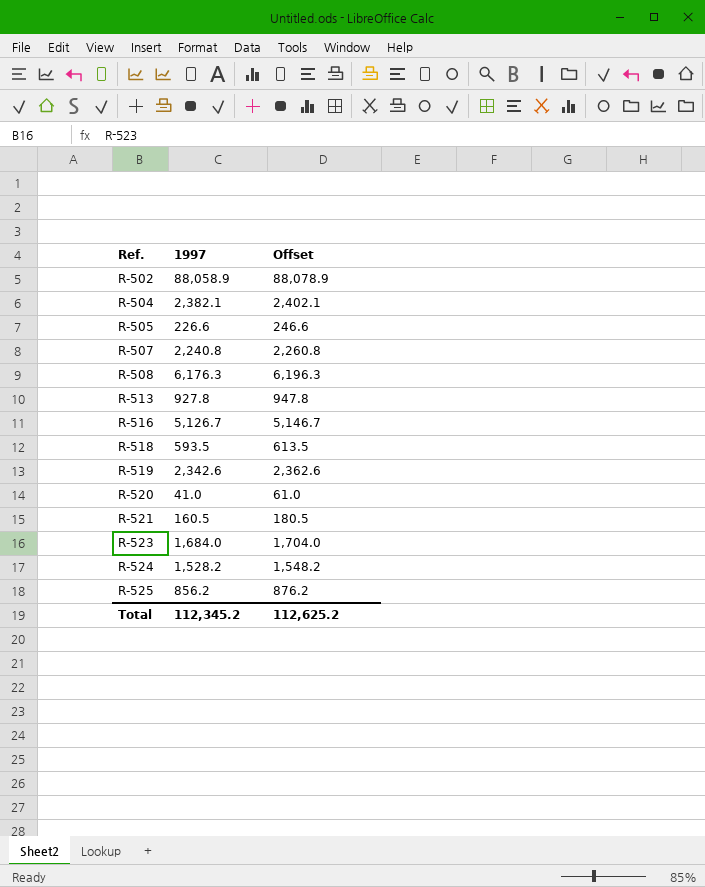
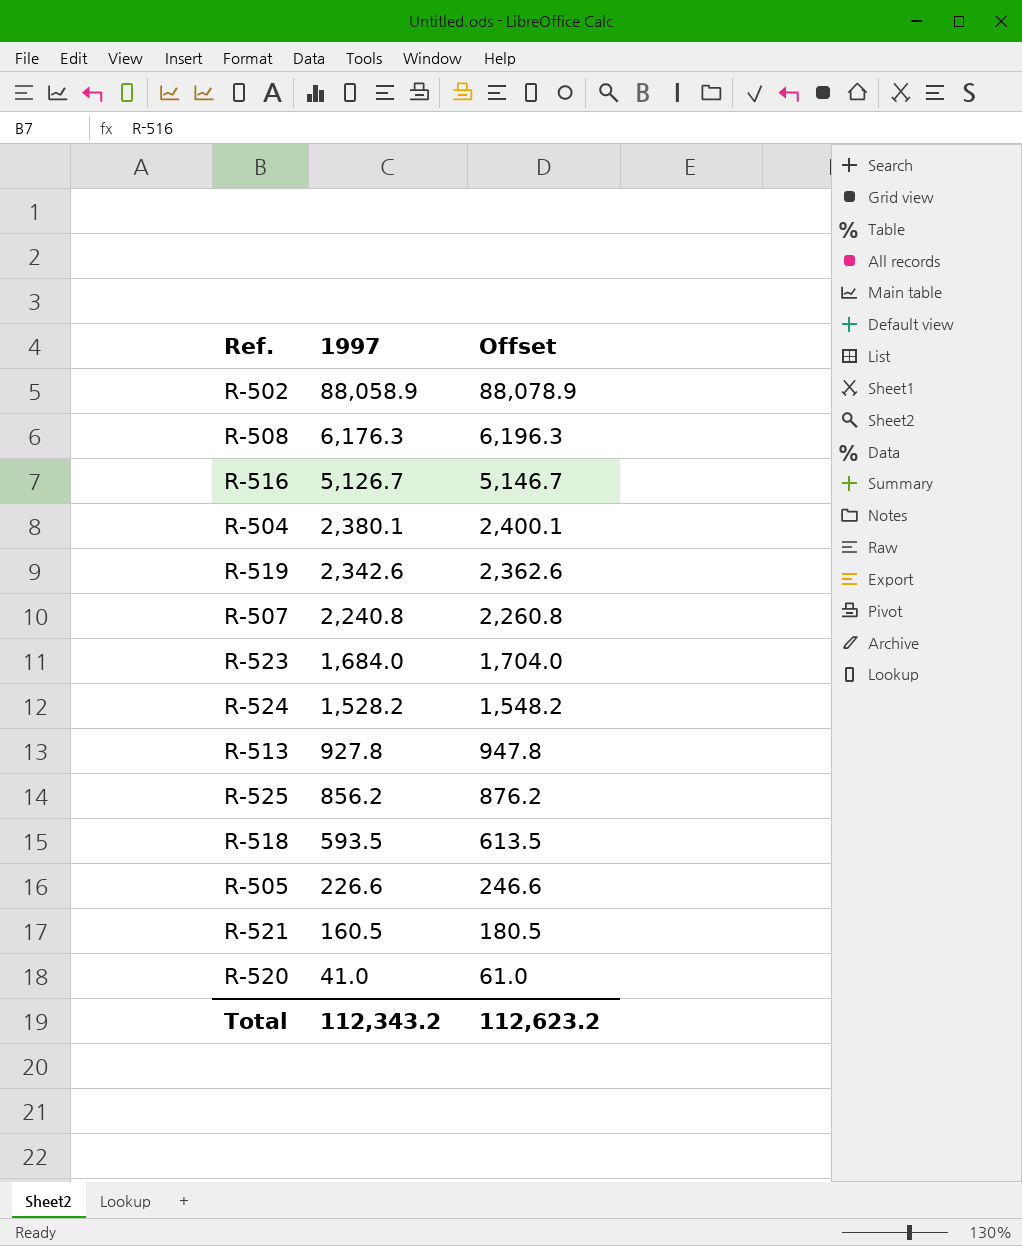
row order: Ref. ascending -> 1997 descending
R-504 | 1997: 2,382.1 -> 2,380.1
R-504 | Offset: 2,402.1 -> 2,400.1
Total | 1997: 112,345.2 -> 112,343.2
Total | Offset: 112,625.2 -> 112,623.2

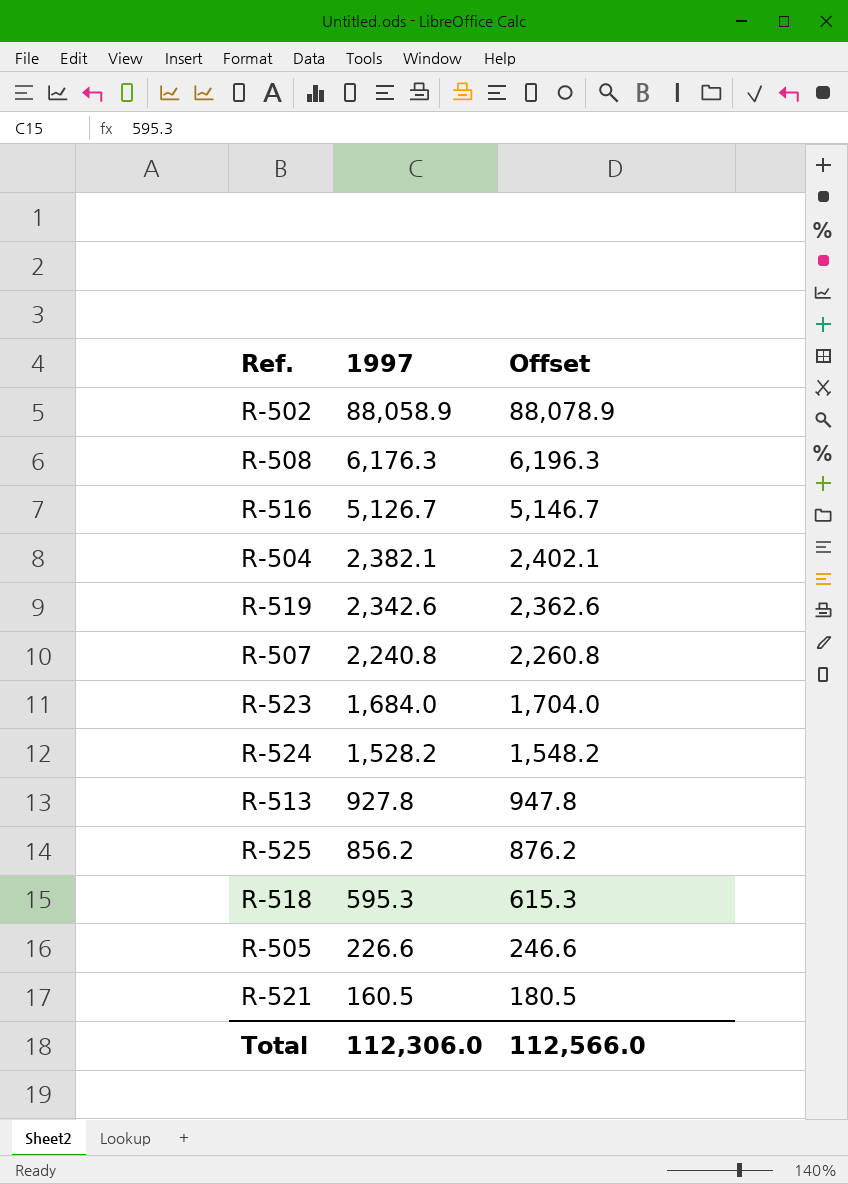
row R-520: 41.0 | 61.0 -> none
R-504 | 1997: 2,380.1 -> 2,382.1
R-504 | Offset: 2,400.1 -> 2,402.1
R-518 | 1997: 593.5 -> 595.3
R-518 | Offset: 613.5 -> 615.3
Total | 1997: 112,343.2 -> 112,306.0
Total | Offset: 112,623.2 -> 112,566.0

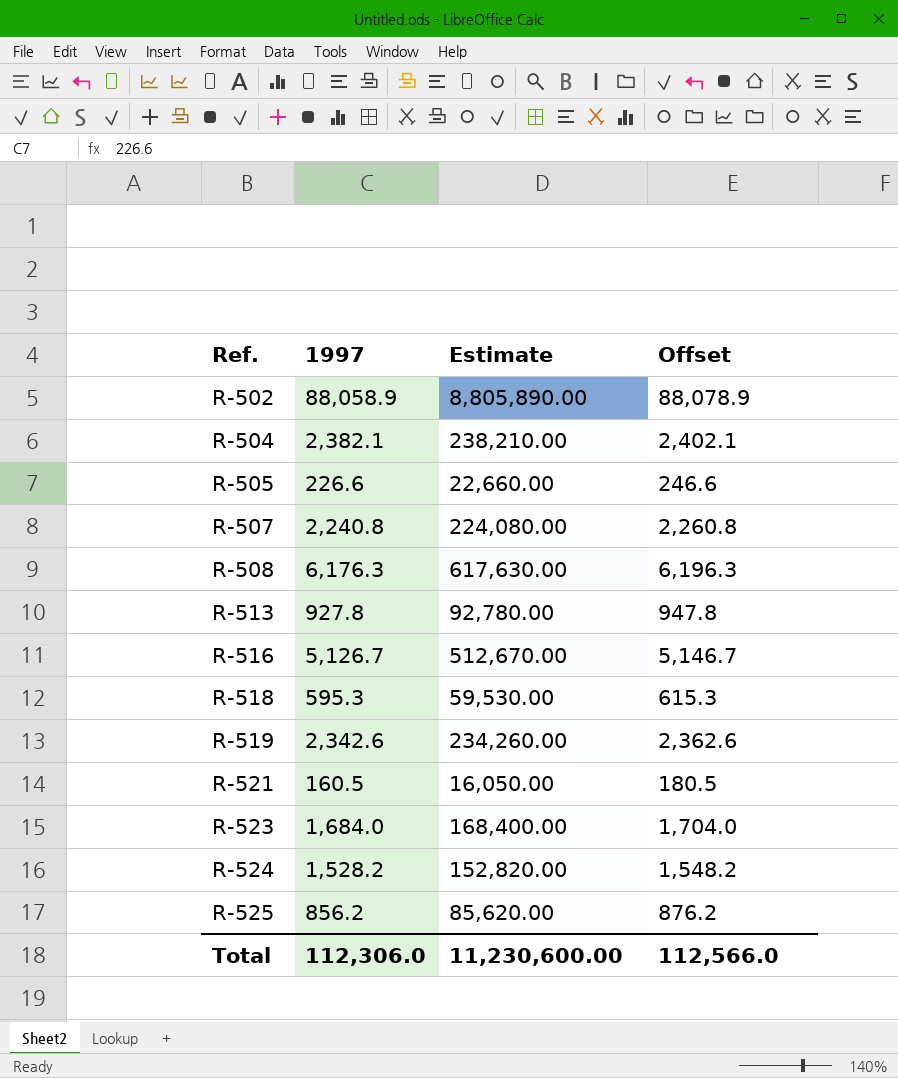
row order: 1997 descending -> Ref. ascending
column Estimate | formula: none -> [1997] * 100

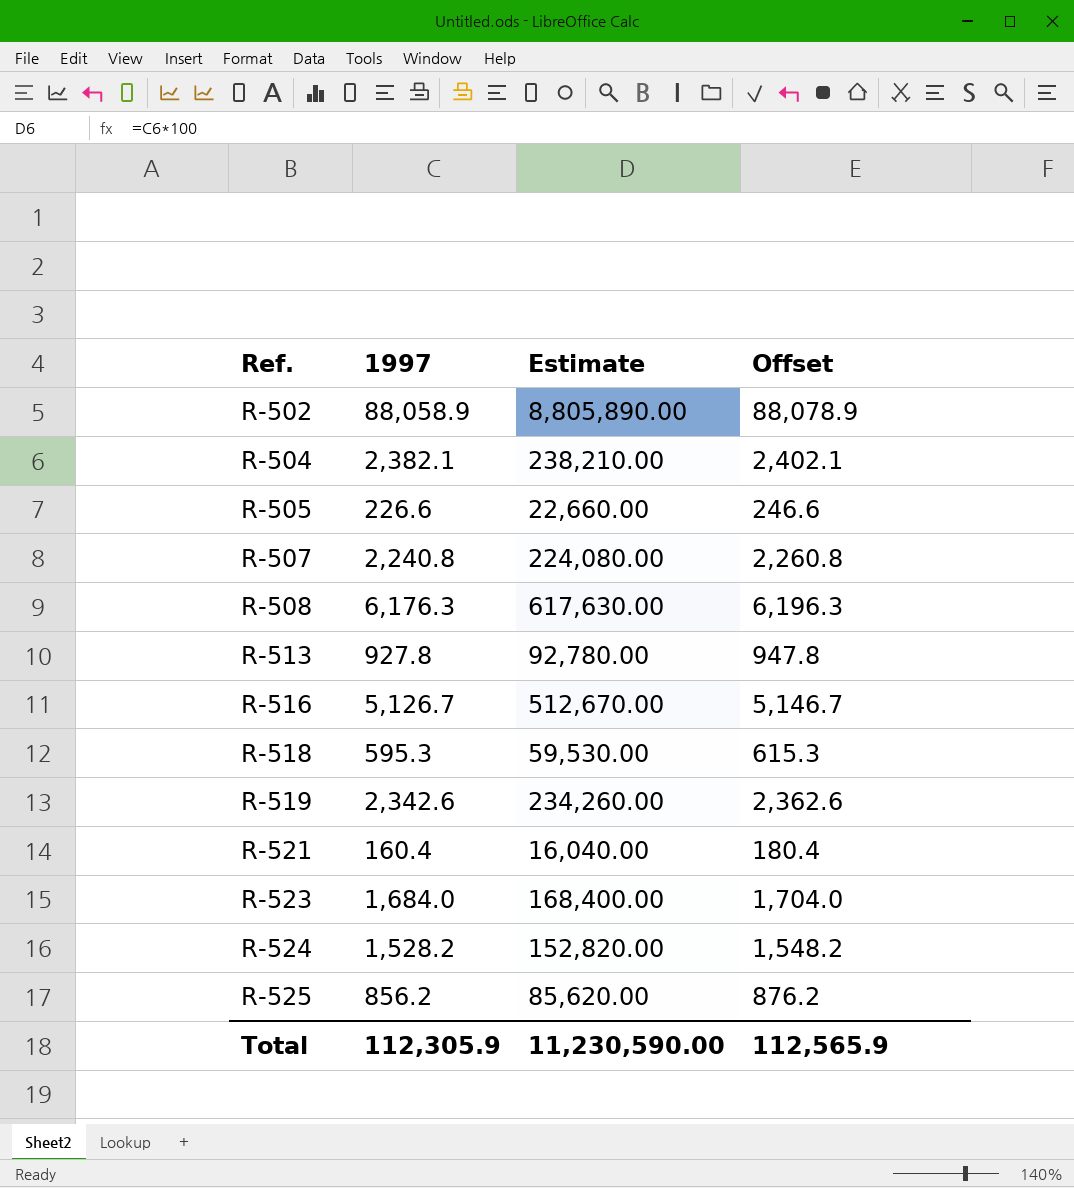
R-521 | 1997: 160.5 -> 160.4
R-521 | Estimate: 16,050.00 -> 16,040.00
R-521 | Offset: 180.5 -> 180.4
Total | 1997: 112,306.0 -> 112,305.9
Total | Estimate: 11,230,600.00 -> 11,230,590.00
Total | Offset: 112,566.0 -> 112,565.9

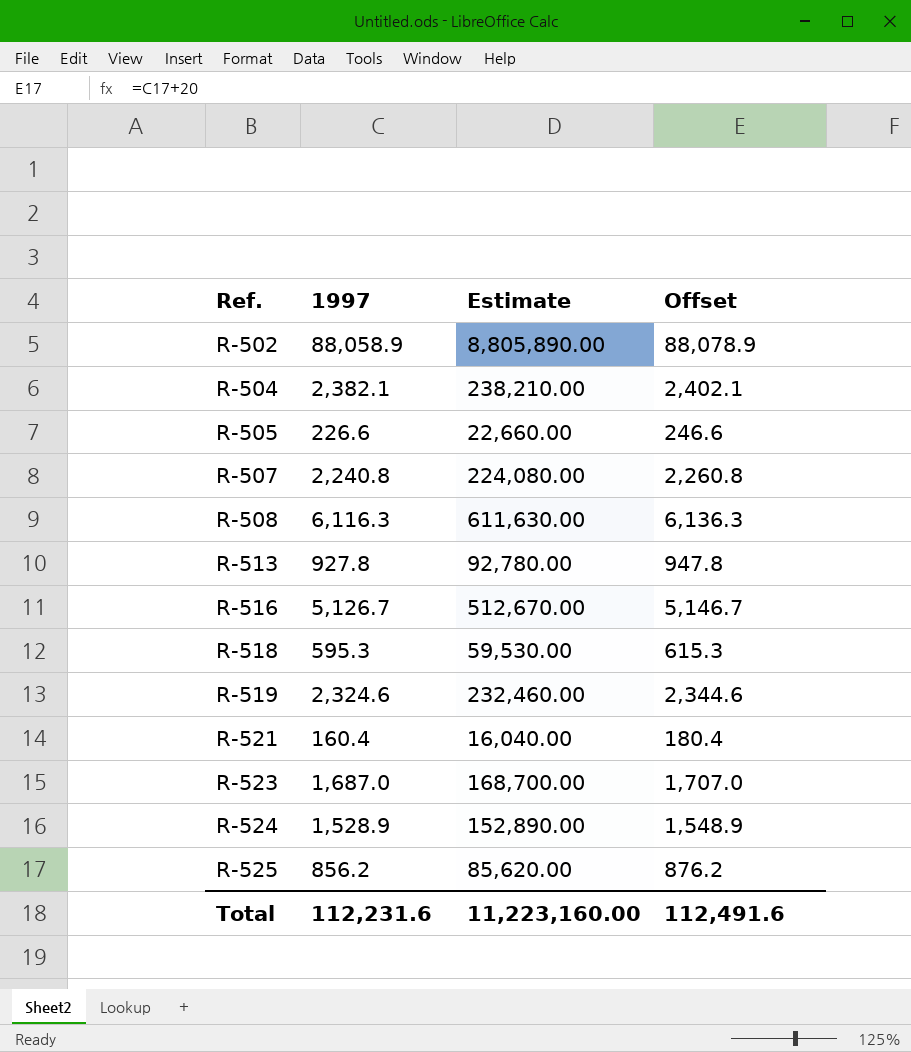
R-508 | 1997: 6,176.3 -> 6,116.3
R-508 | Estimate: 617,630.00 -> 611,630.00
R-508 | Offset: 6,196.3 -> 6,136.3
R-519 | 1997: 2,342.6 -> 2,324.6
R-519 | Estimate: 234,260.00 -> 232,460.00
R-519 | Offset: 2,362.6 -> 2,344.6
R-523 | 1997: 1,684.0 -> 1,687.0
R-523 | Estimate: 168,400.00 -> 168,700.00
R-523 | Offset: 1,704.0 -> 1,707.0
R-524 | 1997: 1,528.2 -> 1,528.9
R-524 | Estimate: 152,820.00 -> 152,890.00
R-524 | Offset: 1,548.2 -> 1,548.9
Total | 1997: 112,305.9 -> 112,231.6
Total | Estimate: 11,230,590.00 -> 11,223,160.00
Total | Offset: 112,565.9 -> 112,491.6

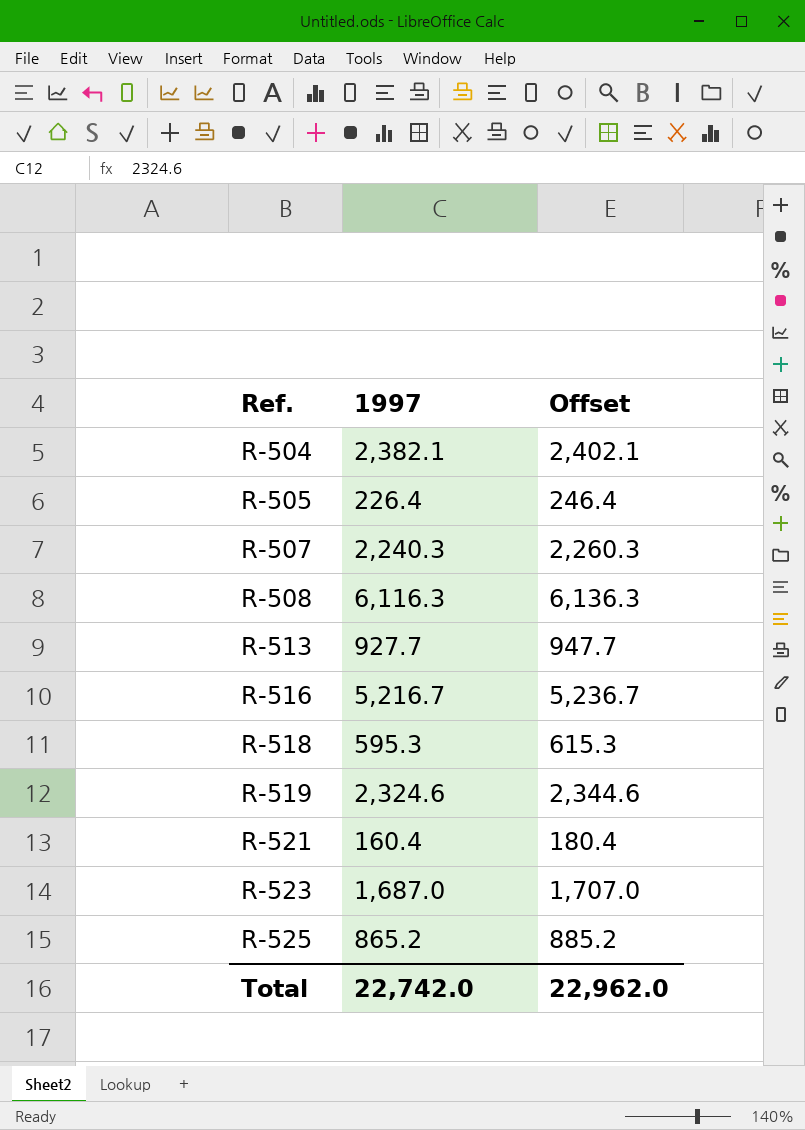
column Estimate | formula: [1997] * 100 -> none
row R-502: 88,058.9 | 8,805,890.00 | 88,078.9 -> none
row R-524: 1,528.9 | 152,890.00 | 1,548.9 -> none
R-505 | 1997: 226.6 -> 226.4
R-505 | Offset: 246.6 -> 246.4
R-507 | 1997: 2,240.8 -> 2,240.3
R-507 | Offset: 2,260.8 -> 2,260.3
R-513 | 1997: 927.8 -> 927.7
R-513 | Offset: 947.8 -> 947.7
R-516 | 1997: 5,126.7 -> 5,216.7
R-516 | Offset: 5,146.7 -> 5,236.7
R-525 | 1997: 856.2 -> 865.2
R-525 | Offset: 876.2 -> 885.2
Total | 1997: 112,231.6 -> 22,742.0
Total | Offset: 112,491.6 -> 22,962.0

